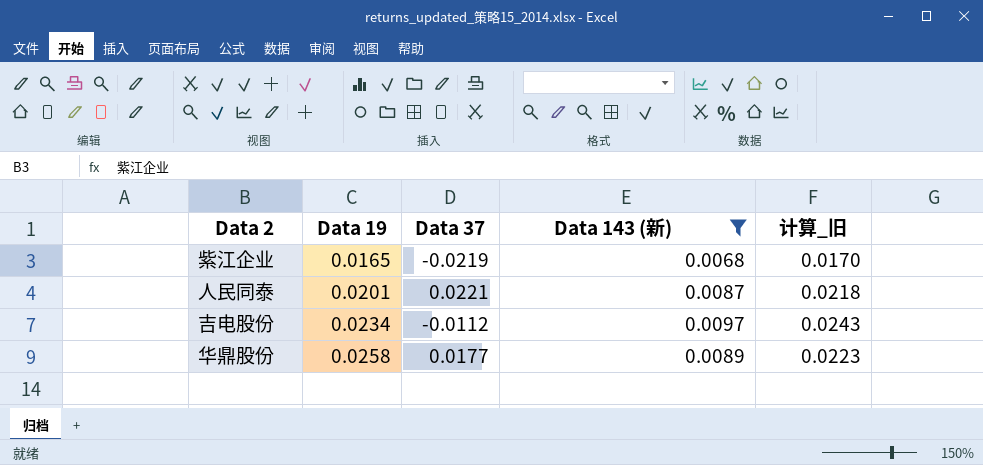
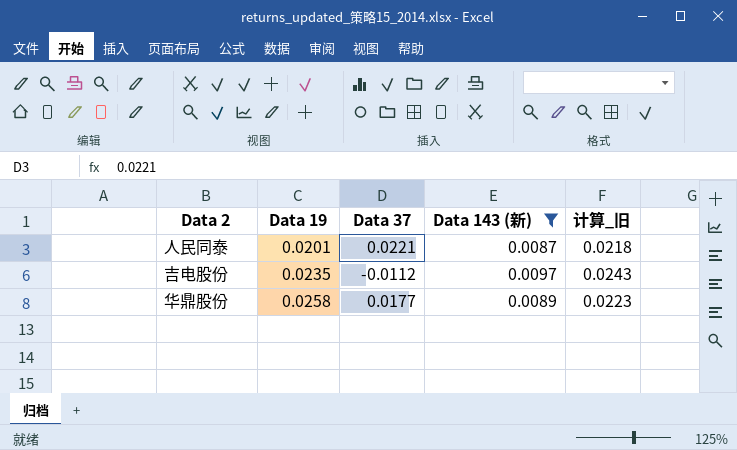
row 紫江企业: 0.0165 | -0.0219 | 0.0068 | 0.0170 -> none
吉电股份 | Data 19: 0.0234 -> 0.0235

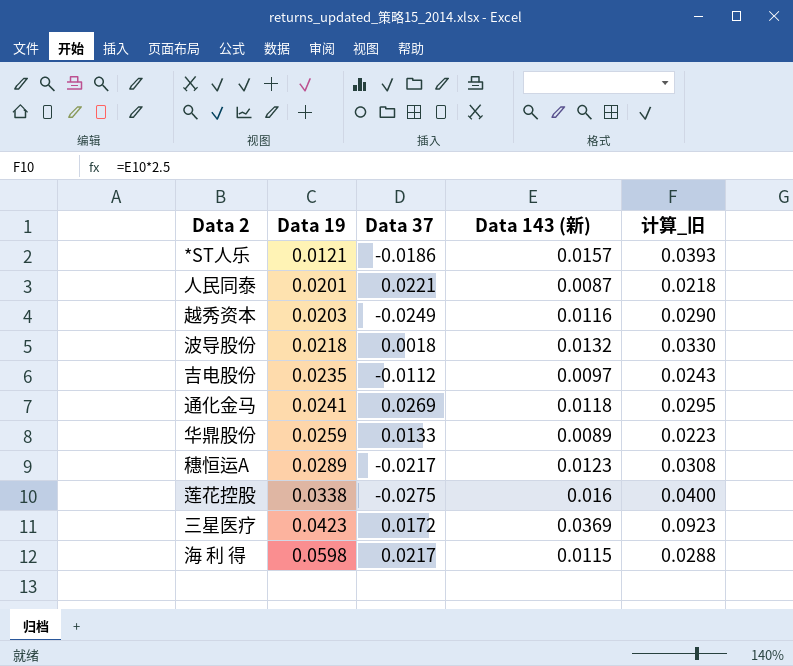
filter: Data 143 (新) <= 0.0097 -> none
华鼎股份 | Data 19: 0.0258 -> 0.0259
华鼎股份 | Data 37: 0.0177 -> 0.0133

